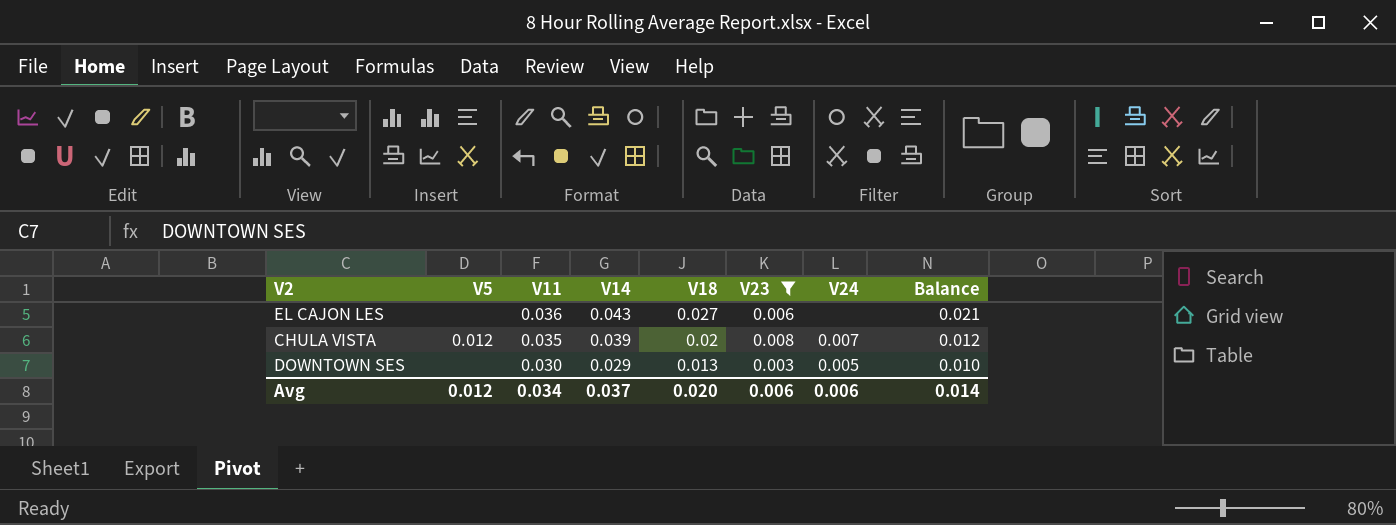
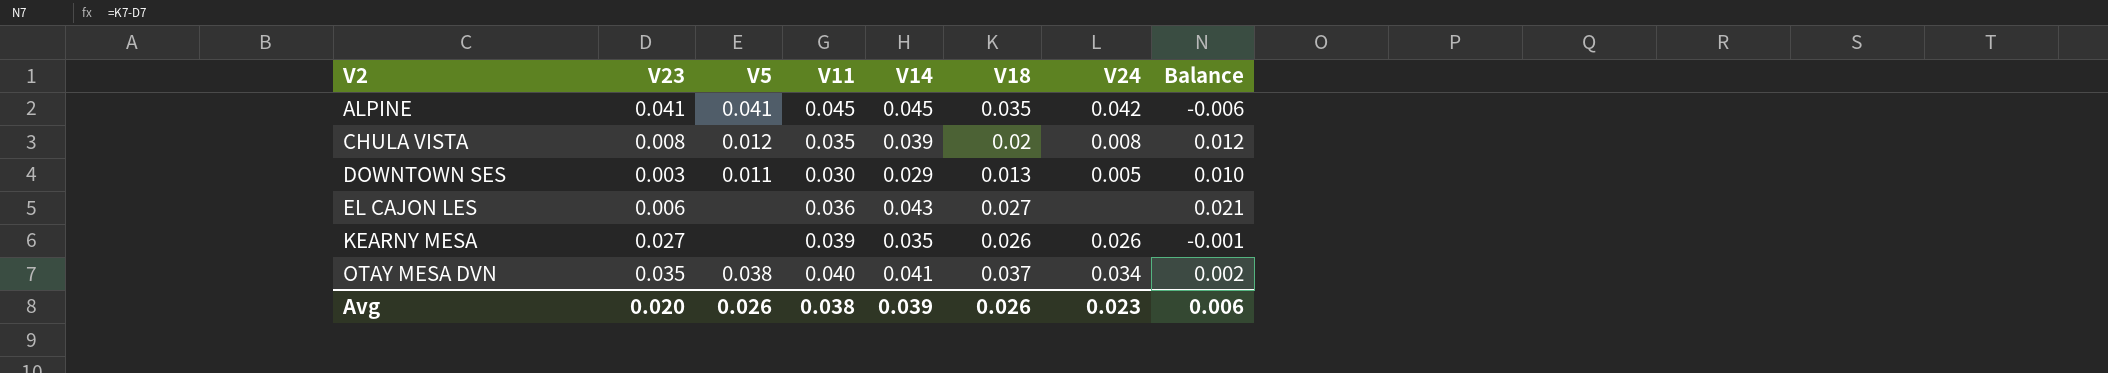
filter: V23 <= 0.008 -> none
row order: V11 descending -> V2 ascending
column V23 | position: 6 -> 2
CHULA VISTA | V24: 0.007 -> 0.008
DOWNTOWN SES | V5: none -> 0.011
Avg | V23: 0.006 -> 0.020
Avg | V5: 0.012 -> 0.026
Avg | V11: 0.034 -> 0.038
Avg | V14: 0.037 -> 0.039
Avg | V18: 0.020 -> 0.026
Avg | V24: 0.006 -> 0.023
Avg | Balance: 0.014 -> 0.006

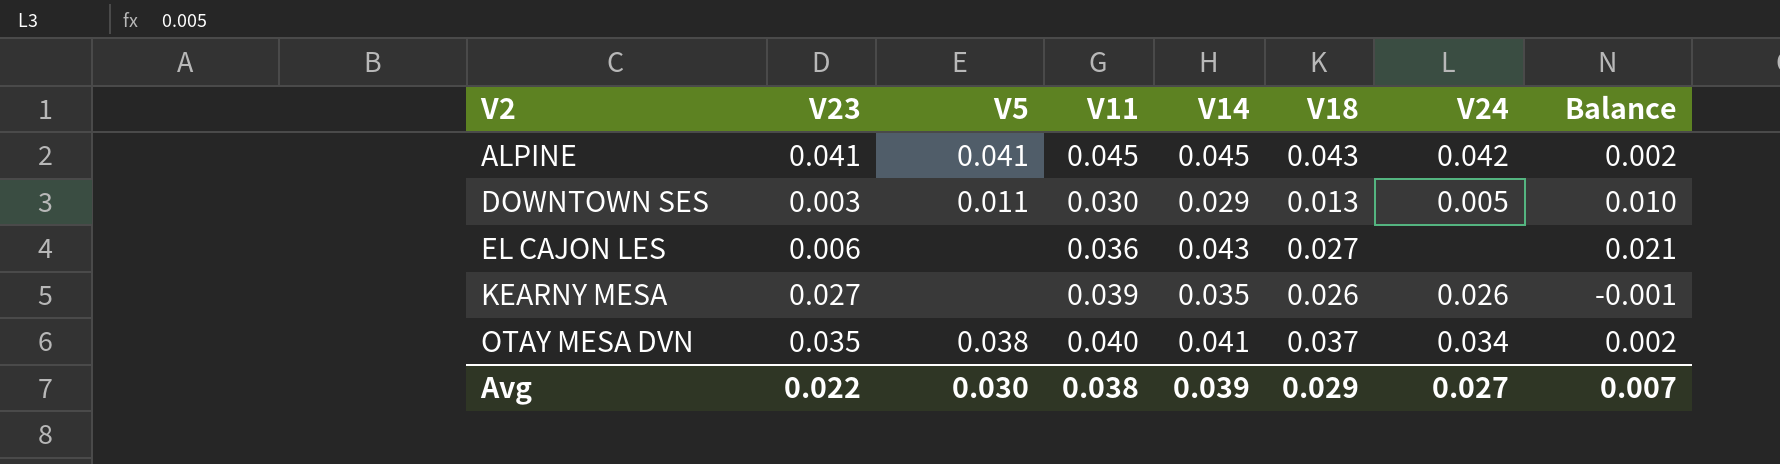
row CHULA VISTA: 0.008 | 0.012 | 0.035 | 0.039 | 0.02 | 0.008 | 0.012 -> none
ALPINE | V18: 0.035 -> 0.043
ALPINE | Balance: -0.006 -> 0.002
Avg | V23: 0.020 -> 0.022
Avg | V5: 0.026 -> 0.030
Avg | V18: 0.026 -> 0.029
Avg | V24: 0.023 -> 0.027
Avg | Balance: 0.006 -> 0.007

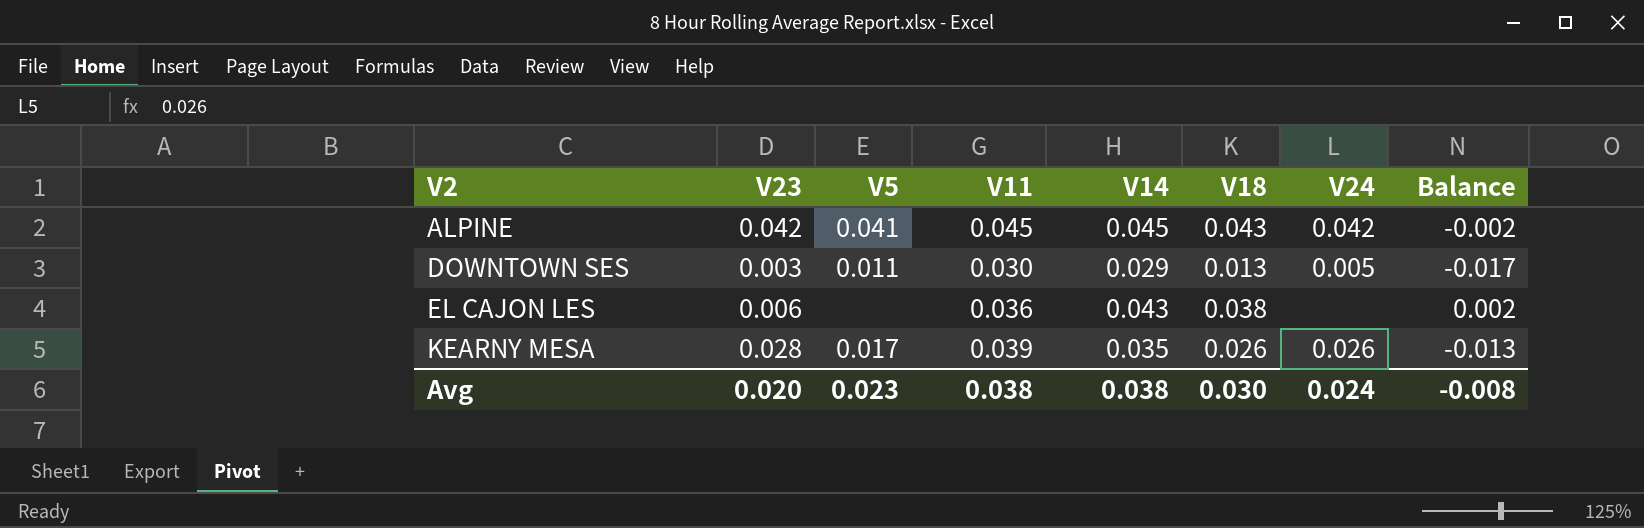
column Balance | formula: [V18] - [V23] -> [V18] - [V11]
row OTAY MESA DVN: 0.035 | 0.038 | 0.040 | 0.041 | 0.037 | 0.034 | 0.002 -> none
ALPINE | V23: 0.041 -> 0.042
EL CAJON LES | V18: 0.027 -> 0.038
KEARNY MESA | V23: 0.027 -> 0.028
KEARNY MESA | V5: none -> 0.017
Avg | V23: 0.022 -> 0.020
Avg | V5: 0.030 -> 0.023
Avg | V14: 0.039 -> 0.038
Avg | V18: 0.029 -> 0.030
Avg | V24: 0.027 -> 0.024
Avg | Balance: 0.007 -> -0.008

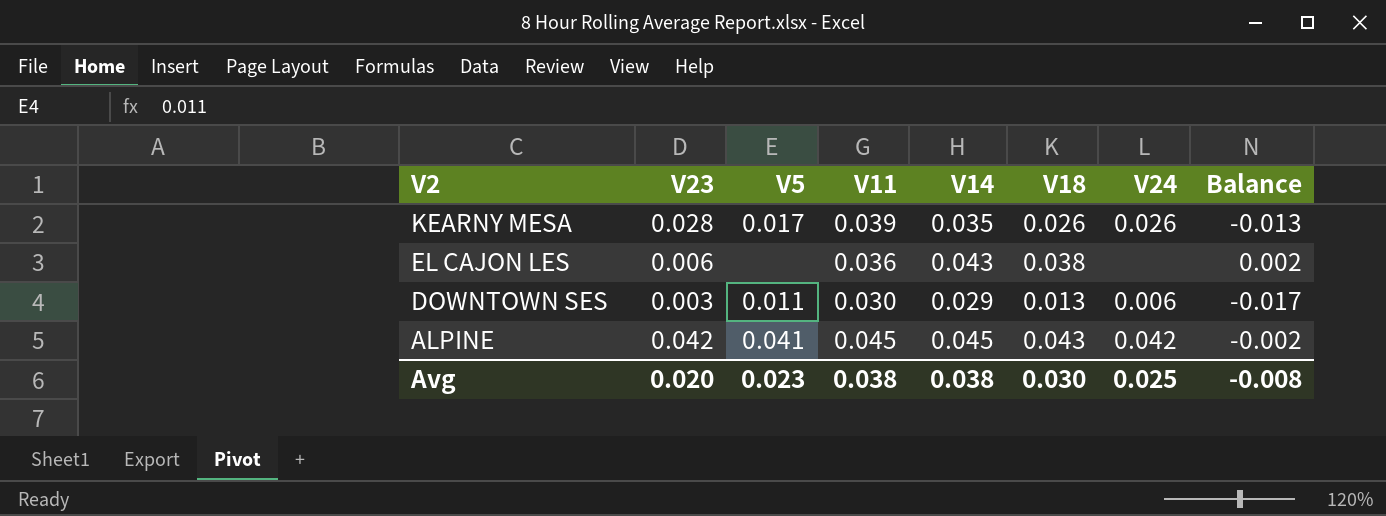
row order: V2 ascending -> V2 descending
DOWNTOWN SES | V24: 0.005 -> 0.006
Avg | V24: 0.024 -> 0.025

